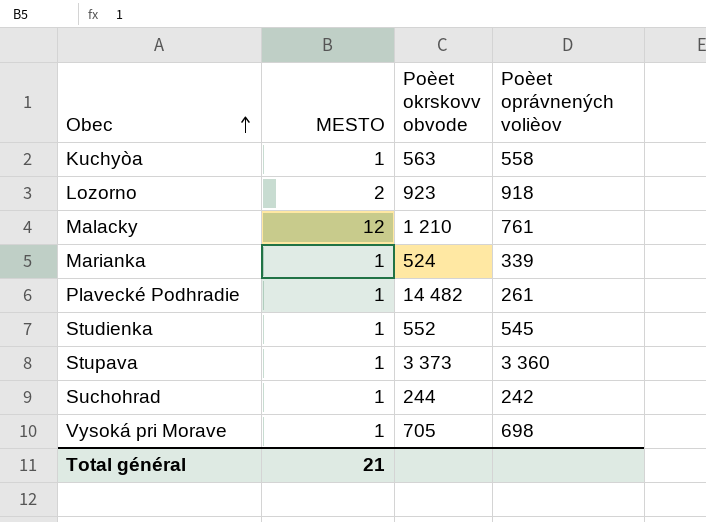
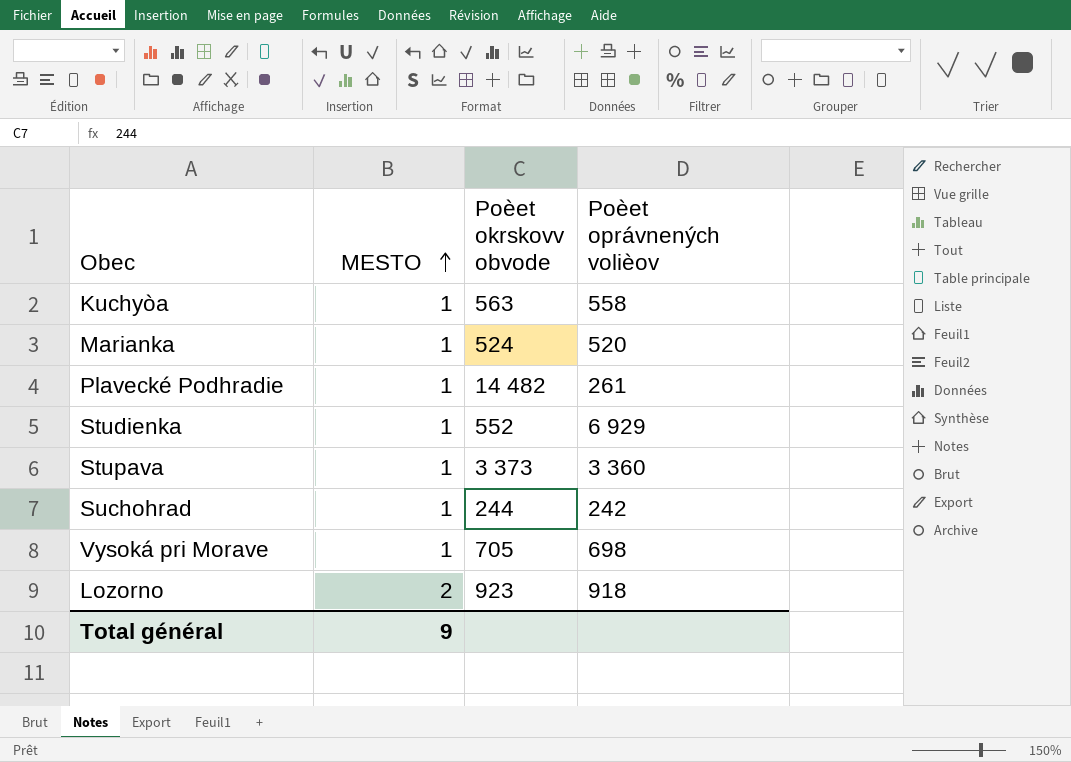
row order: Obec ascending -> MESTO ascending
row Malacky: 12 | 1 210 | 761 -> none
Marianka | Poèet oprávnených volièov: 339 -> 520
Studienka | Poèet oprávnených volièov: 545 -> 6 929
Total général | MESTO: 21 -> 9

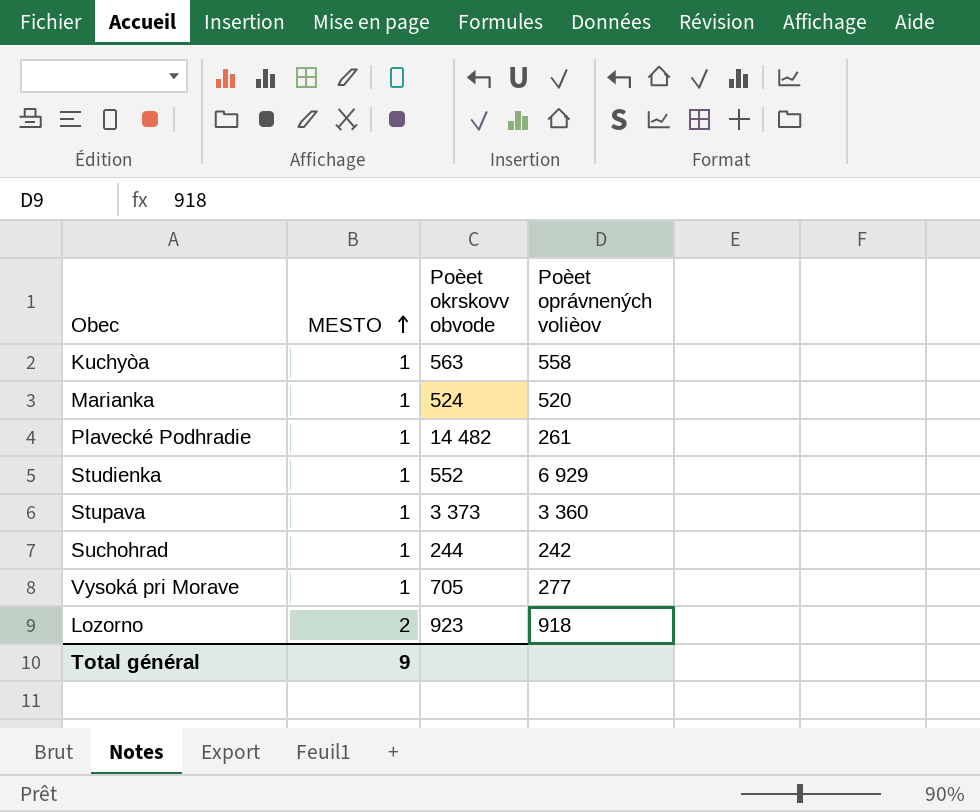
Vysoká pri Morave | Poèet oprávnených volièov: 698 -> 277

